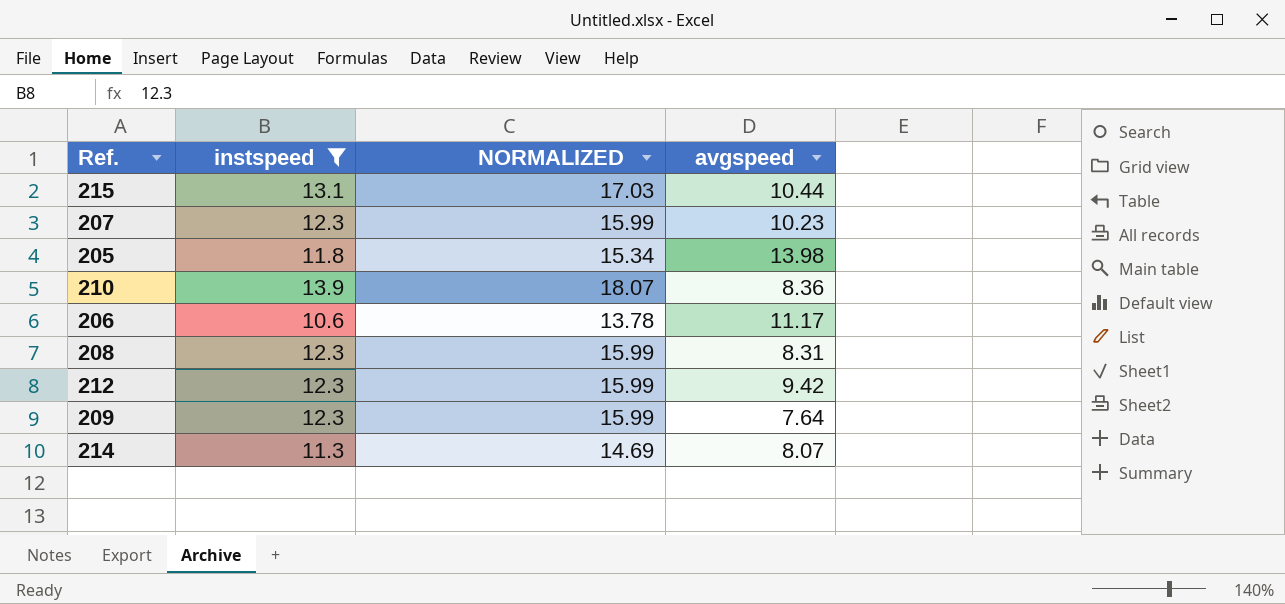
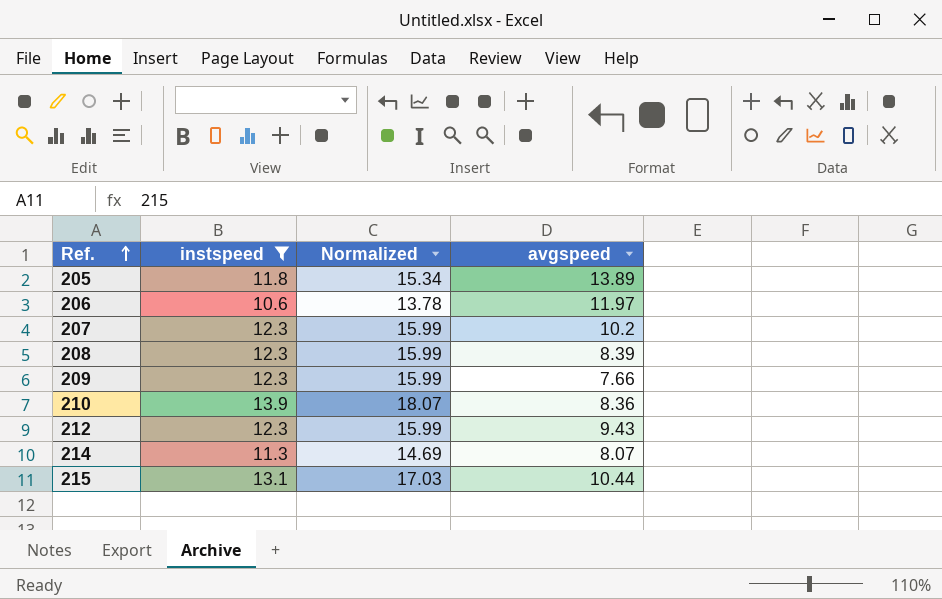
row order: none -> Ref. ascending
column name: NORMALIZED -> Normalized
205 | avgspeed: 13.98 -> 13.89
206 | avgspeed: 11.17 -> 11.97
207 | avgspeed: 10.23 -> 10.2
208 | avgspeed: 8.31 -> 8.39
209 | avgspeed: 7.64 -> 7.66
212 | avgspeed: 9.42 -> 9.43

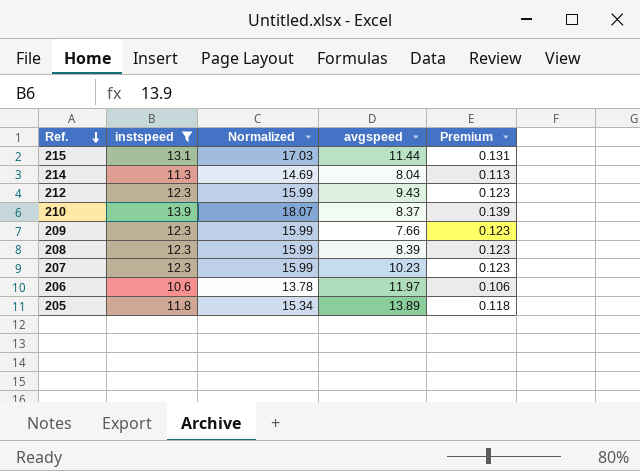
row order: Ref. ascending -> Ref. descending
column Premium | formula: none -> [instspeed] * 0.01
215 | avgspeed: 10.44 -> 11.44
214 | avgspeed: 8.07 -> 8.04
210 | avgspeed: 8.36 -> 8.37
207 | avgspeed: 10.2 -> 10.23

